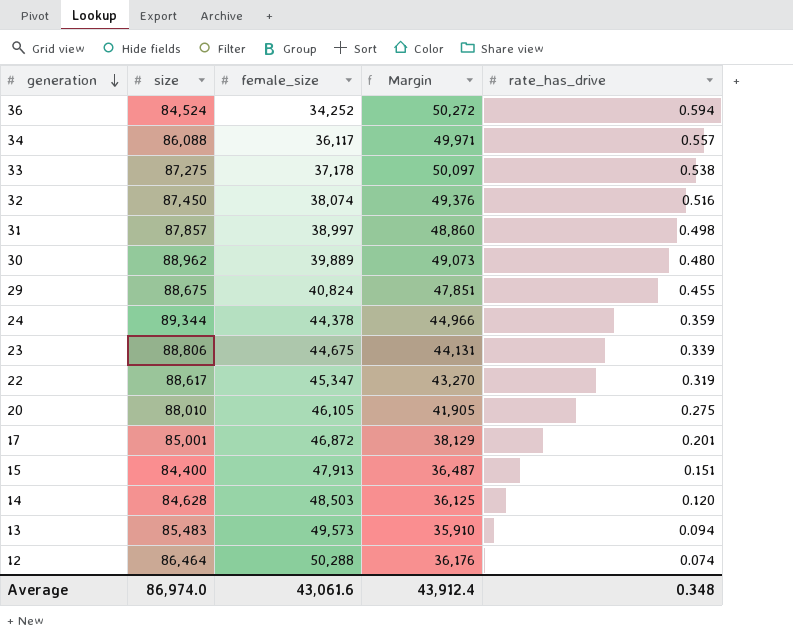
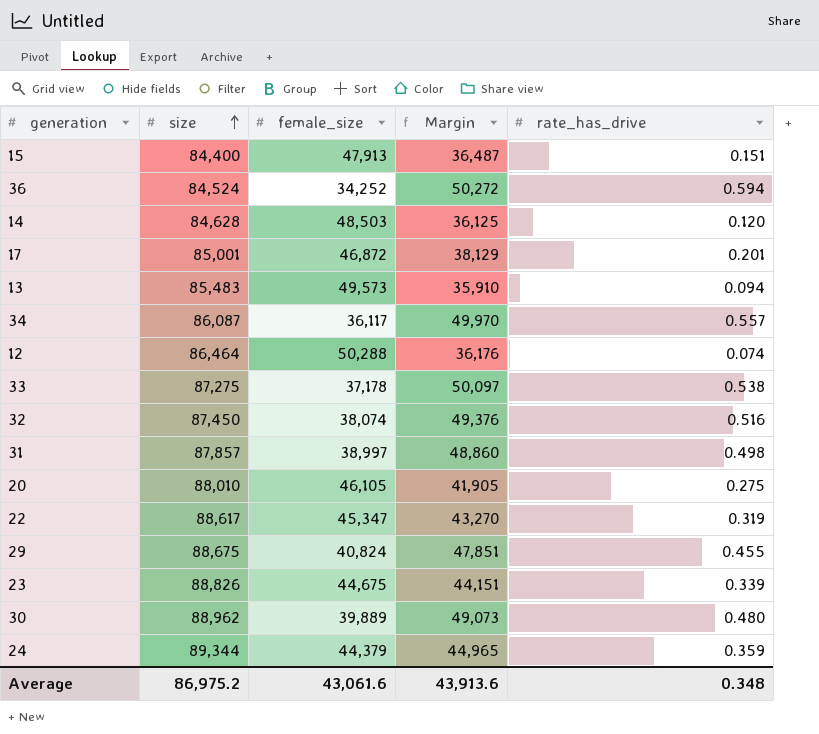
row order: generation descending -> size ascending
34 | size: 86,088 -> 86,087
34 | Margin: 49,971 -> 49,970
23 | size: 88,806 -> 88,826
23 | Margin: 44,131 -> 44,151
24 | female_size: 44,378 -> 44,379
24 | Margin: 44,966 -> 44,965
Average | size: 86,974.0 -> 86,975.2
Average | Margin: 43,912.4 -> 43,913.6

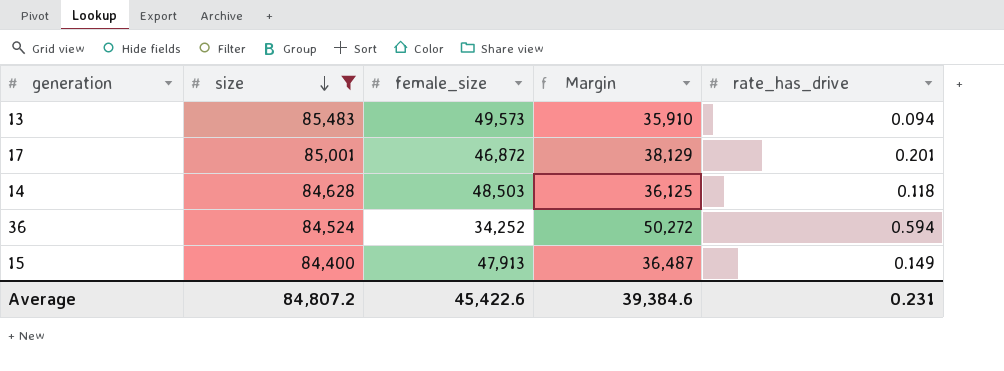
filter: none -> size <= 85,483
row order: size ascending -> size descending
14 | rate_has_drive: 0.120 -> 0.118
15 | rate_has_drive: 0.151 -> 0.149
Average | size: 86,975.2 -> 84,807.2
Average | female_size: 43,061.6 -> 45,422.6
Average | Margin: 43,913.6 -> 39,384.6
Average | rate_has_drive: 0.348 -> 0.231

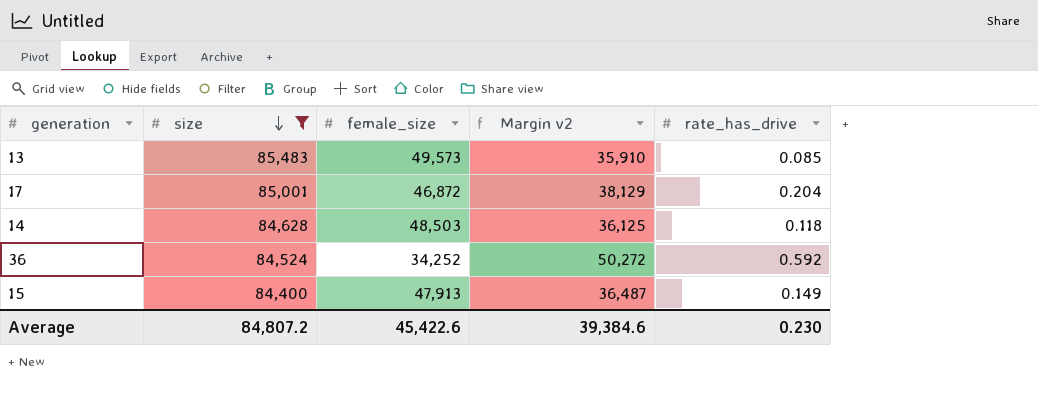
column name: Margin -> Margin v2
13 | rate_has_drive: 0.094 -> 0.085
17 | rate_has_drive: 0.201 -> 0.204
36 | rate_has_drive: 0.594 -> 0.592
Average | rate_has_drive: 0.231 -> 0.230

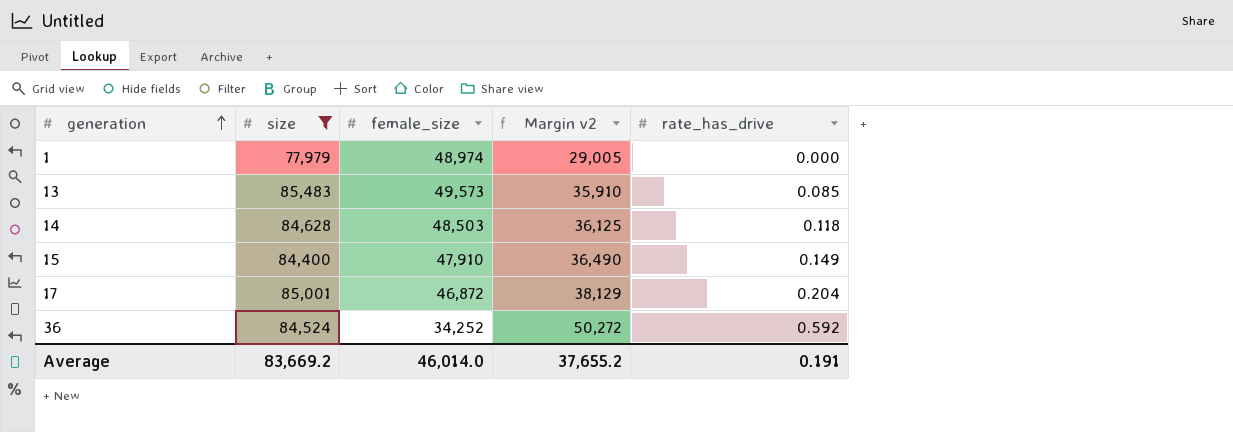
row order: size descending -> generation ascending
row 1: none -> 77,979 | 48,974 | 29,005 | 0.000
15 | female_size: 47,913 -> 47,910
15 | Margin v2: 36,487 -> 36,490
Average | size: 84,807.2 -> 83,669.2
Average | female_size: 45,422.6 -> 46,014.0
Average | Margin v2: 39,384.6 -> 37,655.2
Average | rate_has_drive: 0.230 -> 0.191

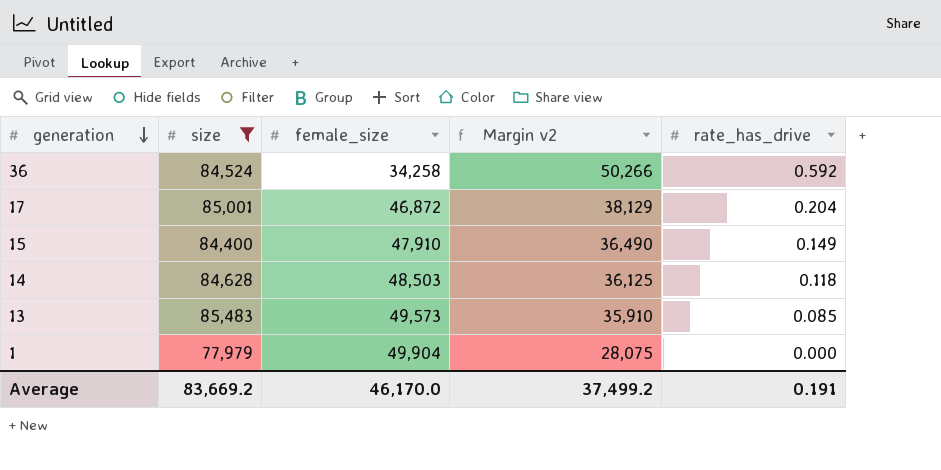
row order: generation ascending -> generation descending
36 | female_size: 34,252 -> 34,258
36 | Margin v2: 50,272 -> 50,266
1 | female_size: 48,974 -> 49,904
1 | Margin v2: 29,005 -> 28,075
Average | female_size: 46,014.0 -> 46,170.0
Average | Margin v2: 37,655.2 -> 37,499.2

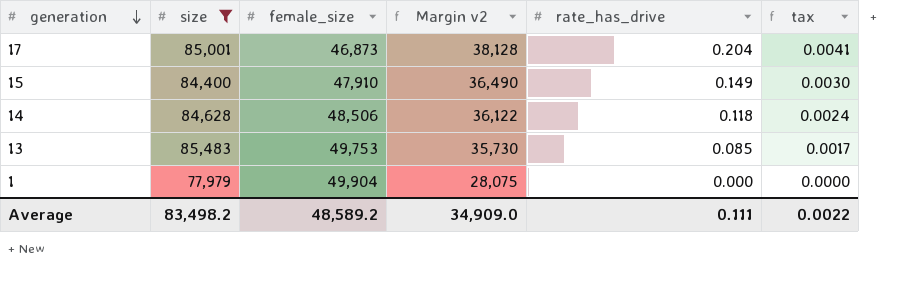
column tax | formula: none -> [rate_has_drive] * 0.02
row 36: 84,524 | 34,258 | 50,266 | 0.592 -> none
17 | female_size: 46,872 -> 46,873
17 | Margin v2: 38,129 -> 38,128
14 | female_size: 48,503 -> 48,506
14 | Margin v2: 36,125 -> 36,122
13 | female_size: 49,573 -> 49,753
13 | Margin v2: 35,910 -> 35,730
Average | size: 83,669.2 -> 83,498.2
Average | female_size: 46,170.0 -> 48,589.2
Average | Margin v2: 37,499.2 -> 34,909.0
Average | rate_has_drive: 0.191 -> 0.111

